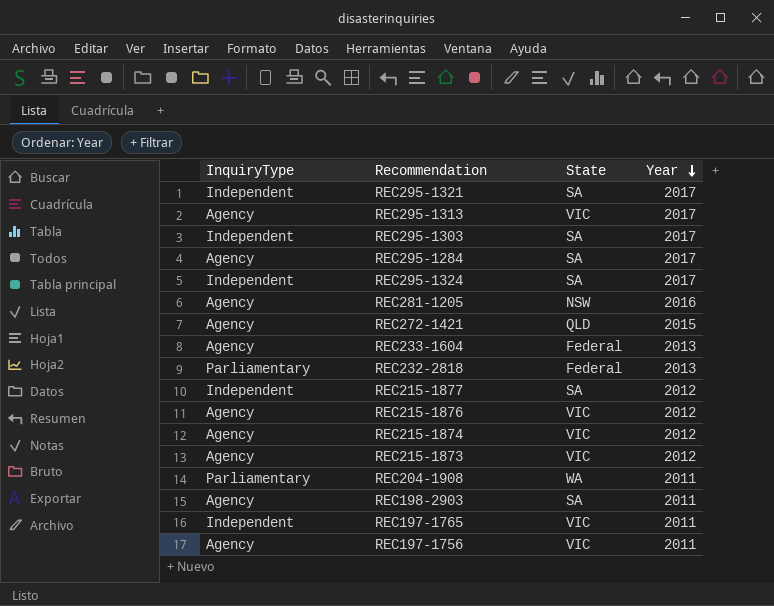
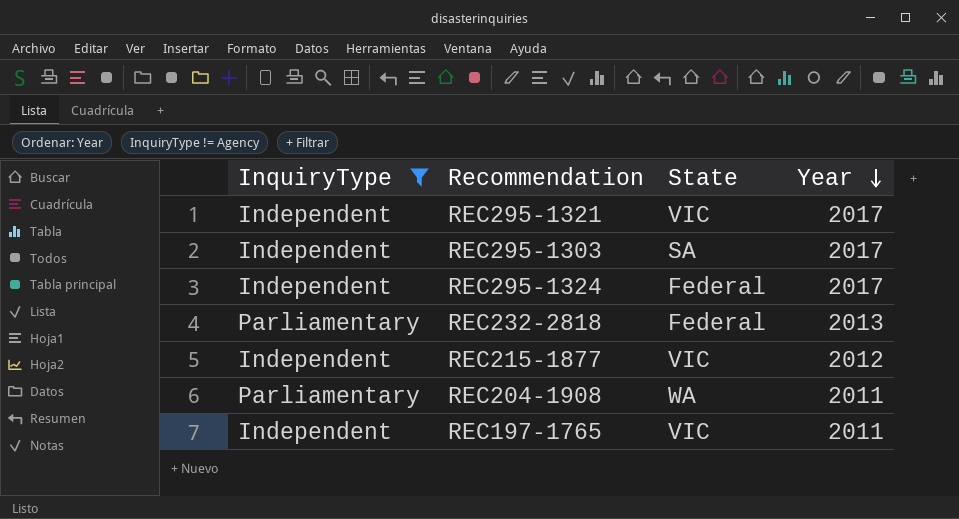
filter: none -> InquiryType != Agency
REC295-1321 | State: SA -> VIC
REC295-1324 | State: SA -> Federal
REC215-1877 | State: SA -> VIC

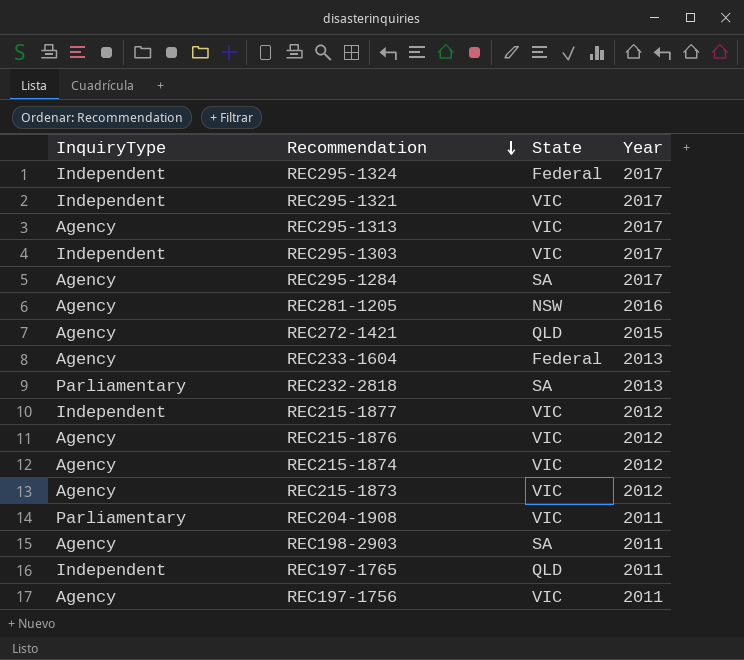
filter: InquiryType != Agency -> none
row order: Year descending -> Recommendation descending
REC295-1303 | State: SA -> VIC
REC232-2818 | State: Federal -> SA
REC204-1908 | State: WA -> VIC
REC197-1765 | State: VIC -> QLD

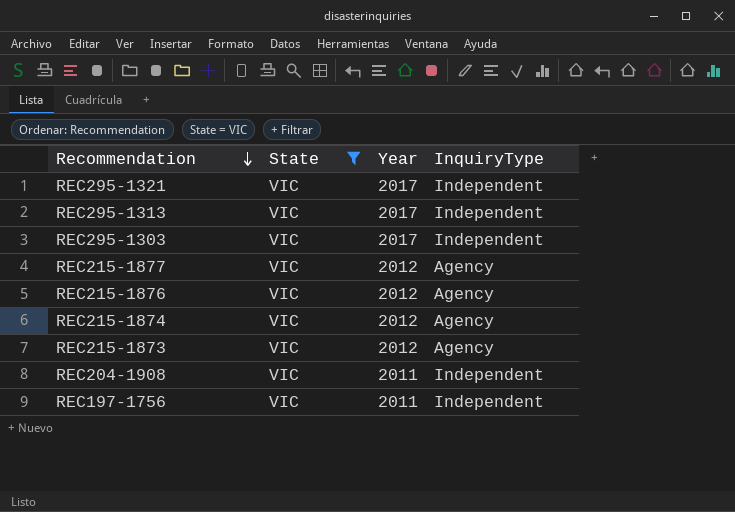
filter: none -> State = VIC
column InquiryType | position: 1 -> 4
REC295-1313 | InquiryType: Agency -> Independent
REC215-1877 | InquiryType: Independent -> Agency
REC204-1908 | InquiryType: Parliamentary -> Independent
REC197-1756 | InquiryType: Agency -> Independent

